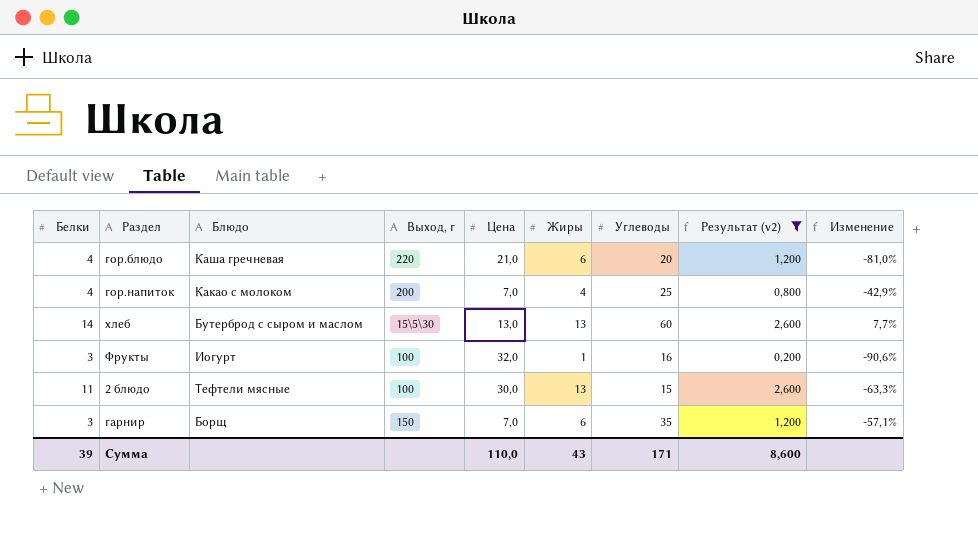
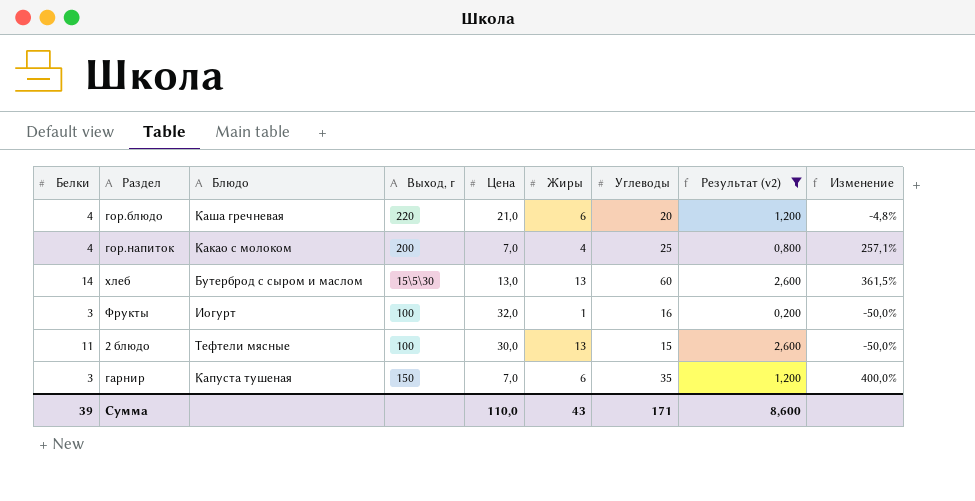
column Изменение | formula: ([Белки] - [Цена]) / [Цена] -> ([Углеводы] - [Цена]) / [Цена]
гарнир | Блюдо: Борщ -> Капуста тушеная

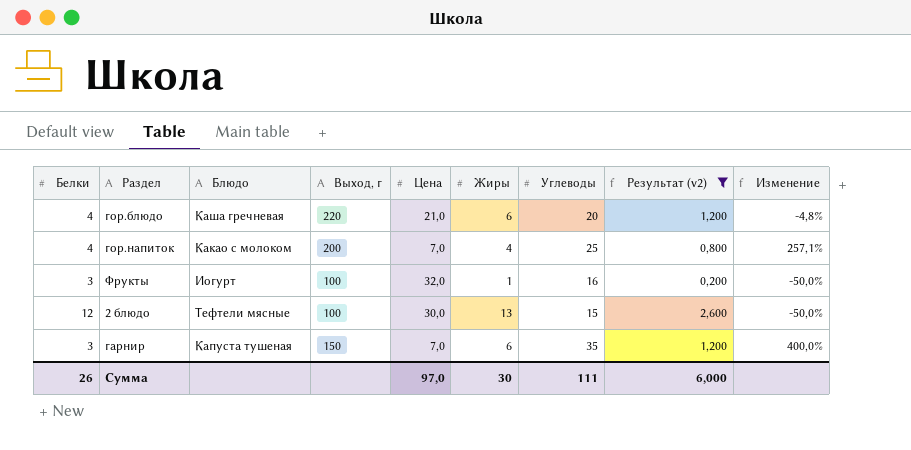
row хлеб: 14 | Бутерброд с сыром и маслом | 15\5\30 | 13,0 | 13 | 60 | 2,600 | 361,5% -> none
2 блюдо | Белки: 11 -> 12
Сумма | Белки: 39 -> 26
Сумма | Цена: 110,0 -> 97,0
Сумма | Жиры: 43 -> 30
Сумма | Углеводы: 171 -> 111
Сумма | Результат (v2): 8,600 -> 6,000

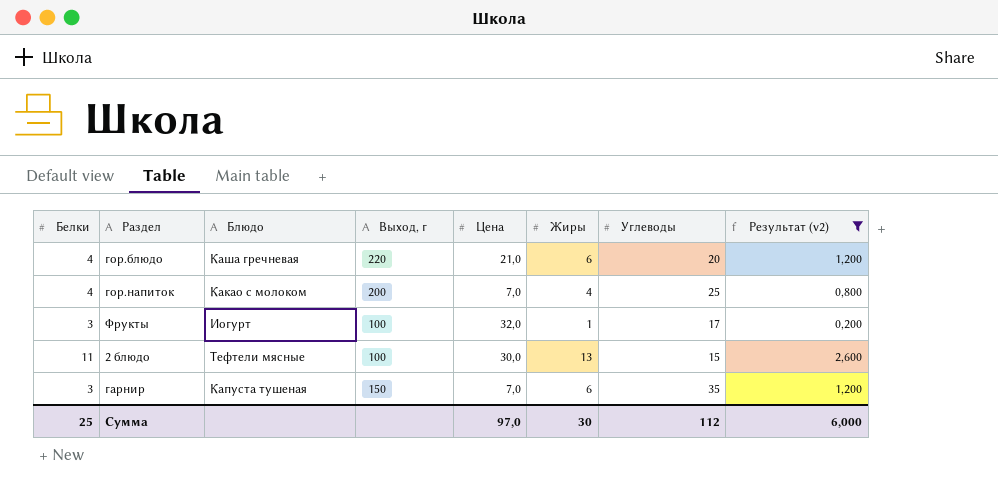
column Изменение | formula: ([Углеводы] - [Цена]) / [Цена] -> none
Фрукты | Углеводы: 16 -> 17
2 блюдо | Белки: 12 -> 11
Сумма | Белки: 26 -> 25
Сумма | Углеводы: 111 -> 112

